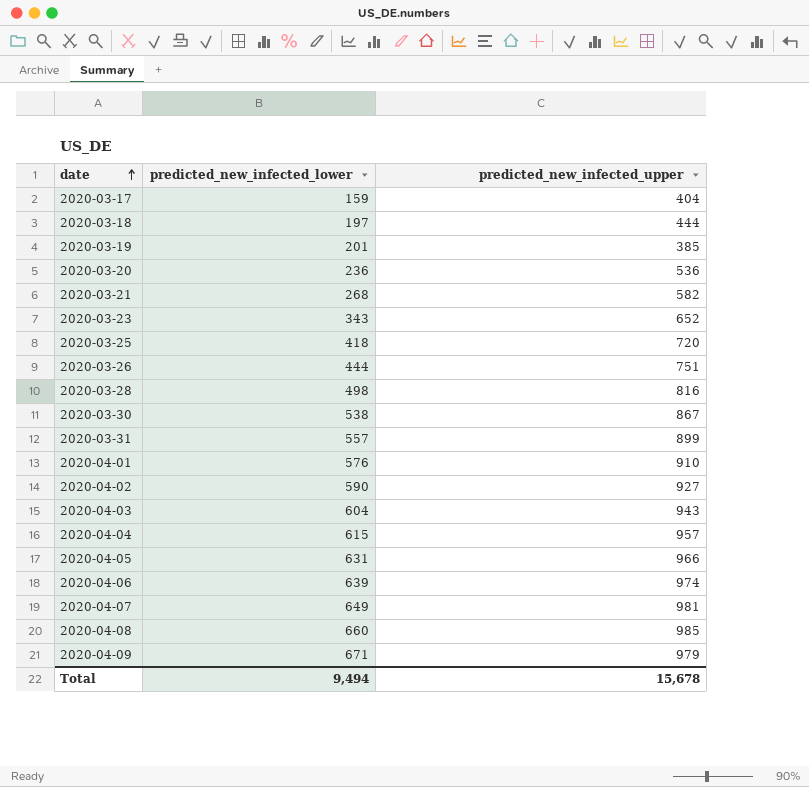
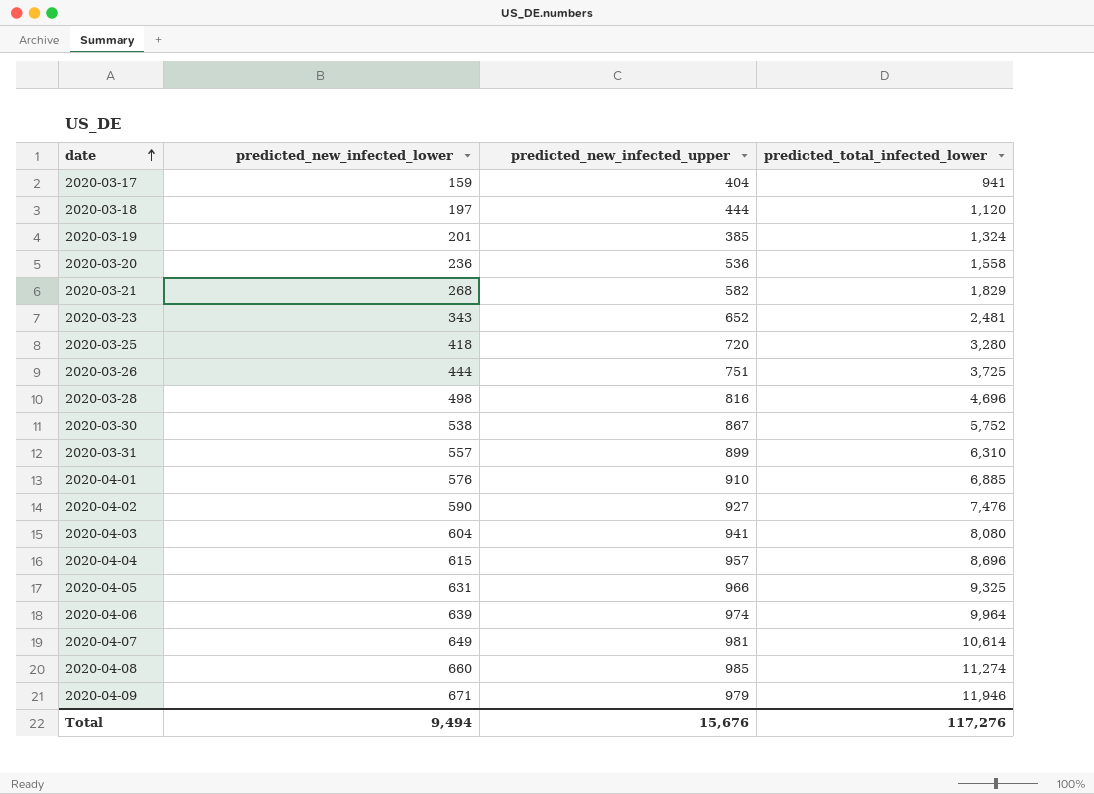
column predicted_total_infected_lower | position: none -> 4
2020-04-03 | predicted_new_infected_upper: 943 -> 941
Total | predicted_new_infected_upper: 15,678 -> 15,676

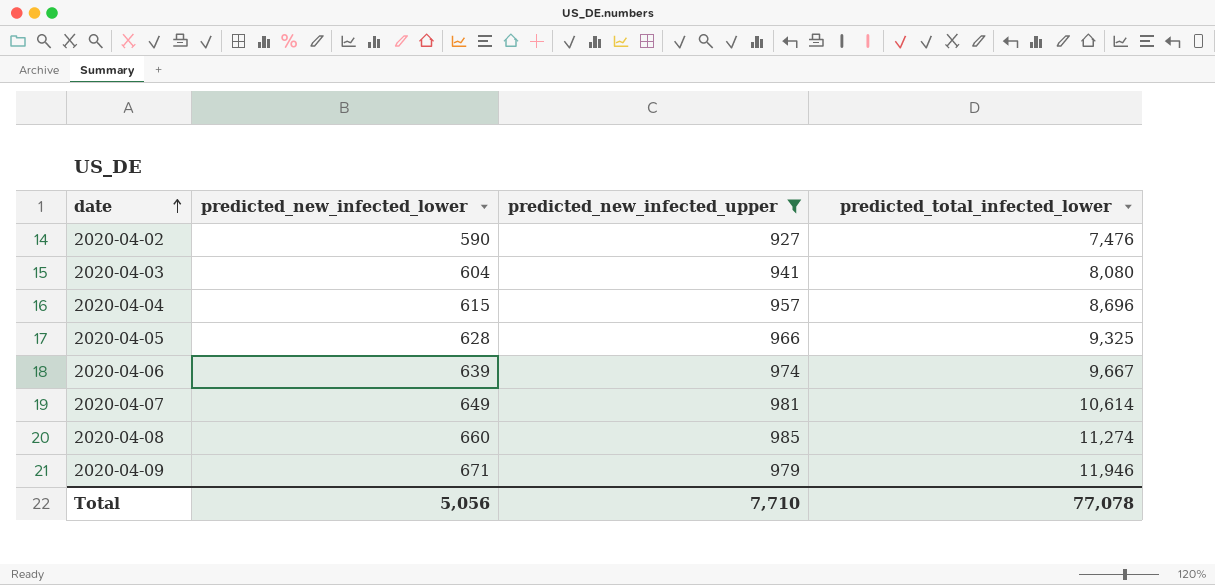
filter: none -> predicted_new_infected_upper >= 927
2020-04-05 | predicted_new_infected_lower: 631 -> 628
2020-04-06 | predicted_total_infected_lower: 9,964 -> 9,667
Total | predicted_new_infected_lower: 9,494 -> 5,056
Total | predicted_new_infected_upper: 15,676 -> 7,710
Total | predicted_total_infected_lower: 117,276 -> 77,078

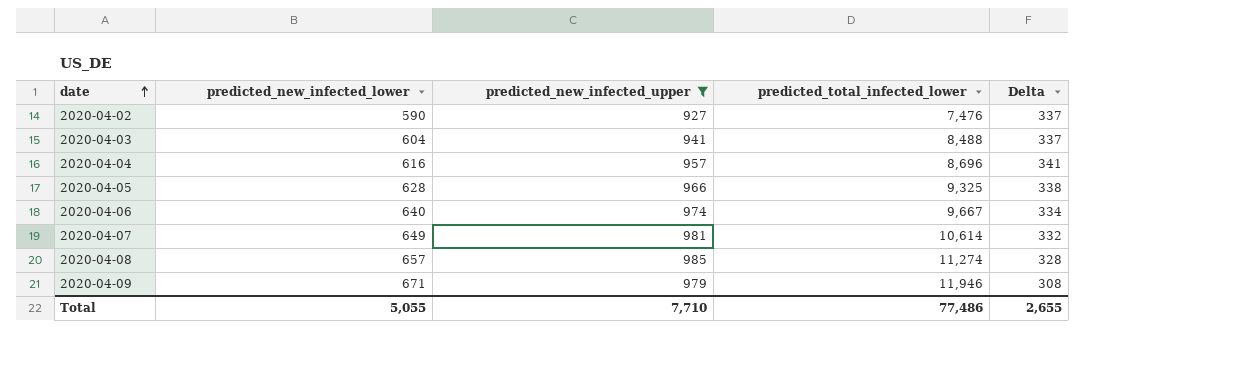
column Delta | formula: none -> [predicted_new_infected_upper] - [predicted_new_infected_lower]
2020-04-03 | predicted_total_infected_lower: 8,080 -> 8,488
2020-04-04 | predicted_new_infected_lower: 615 -> 616
2020-04-06 | predicted_new_infected_lower: 639 -> 640
2020-04-08 | predicted_new_infected_lower: 660 -> 657
Total | predicted_new_infected_lower: 5,056 -> 5,055
Total | predicted_total_infected_lower: 77,078 -> 77,486

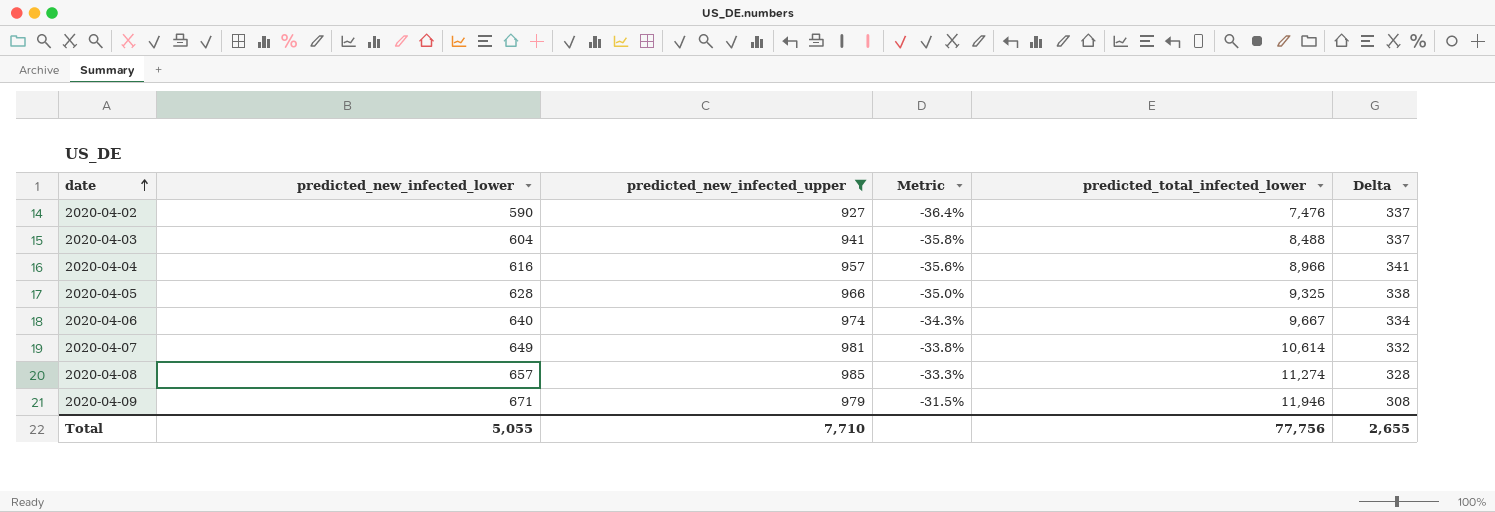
column Metric | formula: none -> ([predicted_new_infected_lower] - [predicted_new_infected_upper]) / [predicted_new_infected_upper]
2020-04-04 | predicted_total_infected_lower: 8,696 -> 8,966
Total | predicted_total_infected_lower: 77,486 -> 77,756

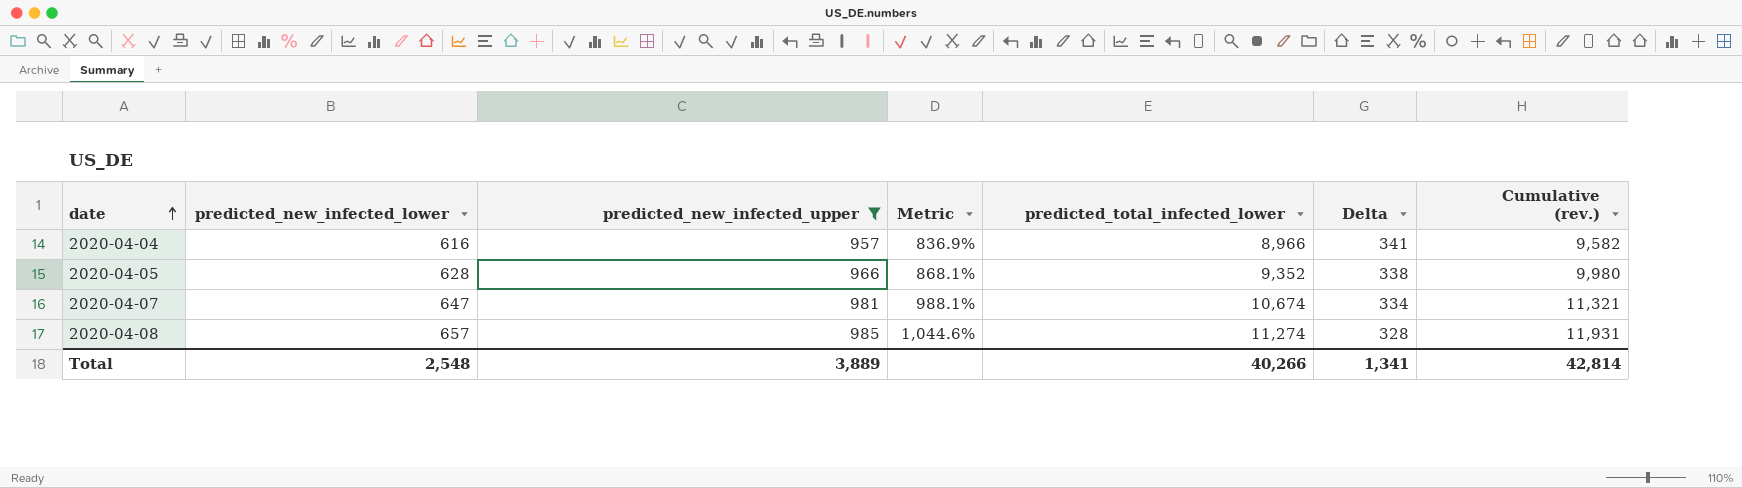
column Metric | formula: ([predicted_new_infected_lower] - [predicted_new_infected_upper]) / [predicted_new_infected_upper] -> ([predicted_total_infected_lower] - [predicted_new_infected_upper]) / [predicted_new_infected_upper]
column Cumulative (rev.) | formula: none -> [predicted_new_infected_lower] + [predicted_total_infected_lower]
row 2020-04-02: 590 | 927 | -36.4% | 7,476 | 337 -> none
row 2020-04-03: 604 | 941 | -35.8% | 8,488 | 337 -> none
row 2020-04-06: 640 | 974 | -34.3% | 9,667 | 334 -> none
row 2020-04-09: 671 | 979 | -31.5% | 11,946 | 308 -> none
2020-04-05 | predicted_total_infected_lower: 9,325 -> 9,352
2020-04-07 | predicted_new_infected_lower: 649 -> 647
2020-04-07 | predicted_total_infected_lower: 10,614 -> 10,674
2020-04-07 | Delta: 332 -> 334
Total | predicted_new_infected_lower: 5,055 -> 2,548
Total | predicted_new_infected_upper: 7,710 -> 3,889
Total | predicted_total_infected_lower: 77,756 -> 40,266
Total | Delta: 2,655 -> 1,341

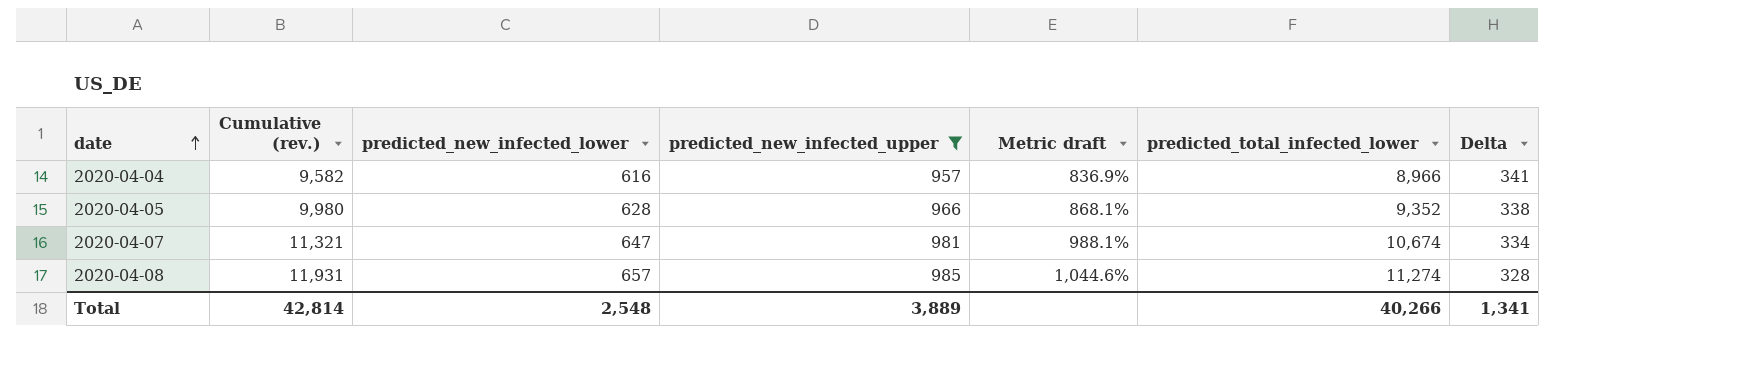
column Cumulative (rev.) | position: 7 -> 2
column name: Metric -> Metric draft

